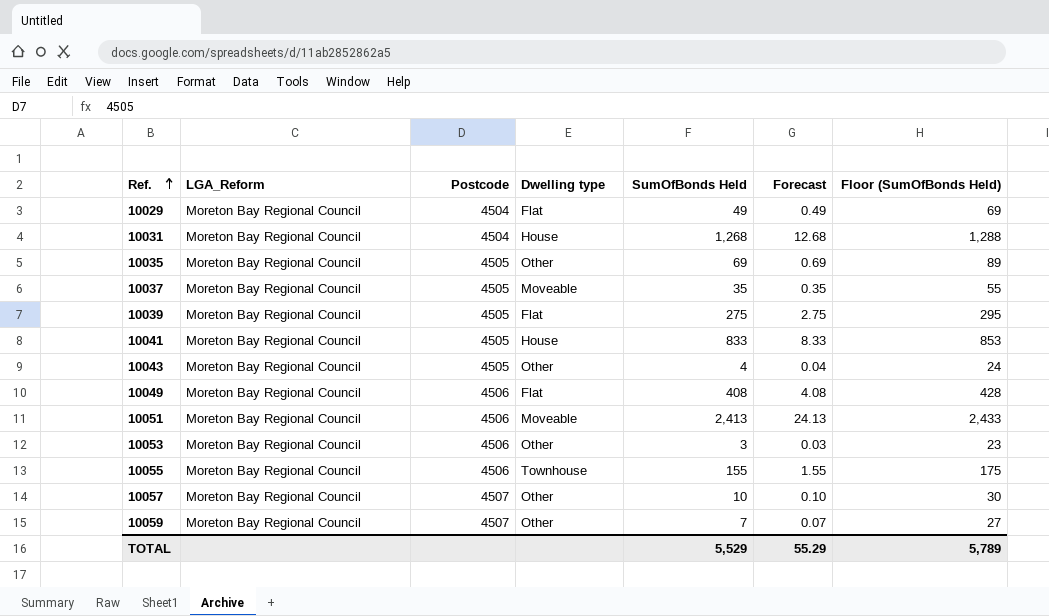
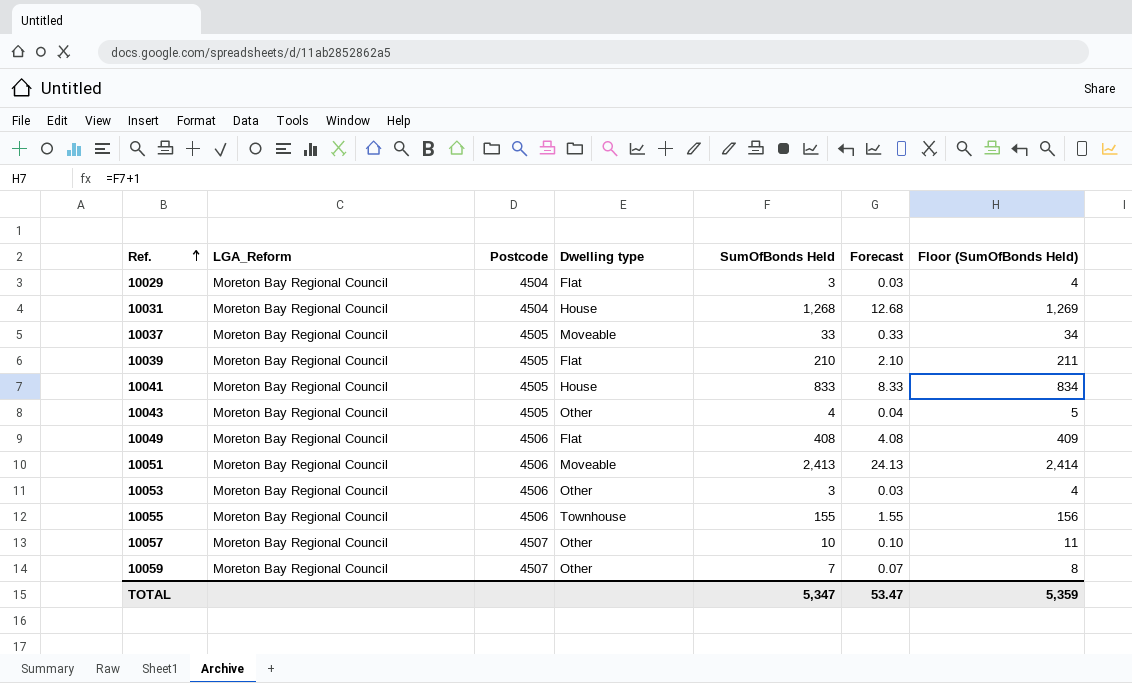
column Floor (SumOfBonds Held) | formula: [SumOfBonds Held] + 20 -> [SumOfBonds Held] + 1
row 10035: Moreton Bay Regional Council | 4505 | Other | 69 | 0.69 | 89 -> none
10029 | SumOfBonds Held: 49 -> 3
10029 | Forecast: 0.49 -> 0.03
10037 | SumOfBonds Held: 35 -> 33
10037 | Forecast: 0.35 -> 0.33
10039 | SumOfBonds Held: 275 -> 210
10039 | Forecast: 2.75 -> 2.10
TOTAL | SumOfBonds Held: 5,529 -> 5,347
TOTAL | Forecast: 55.29 -> 53.47
TOTAL | Floor (SumOfBonds Held): 5,789 -> 5,359

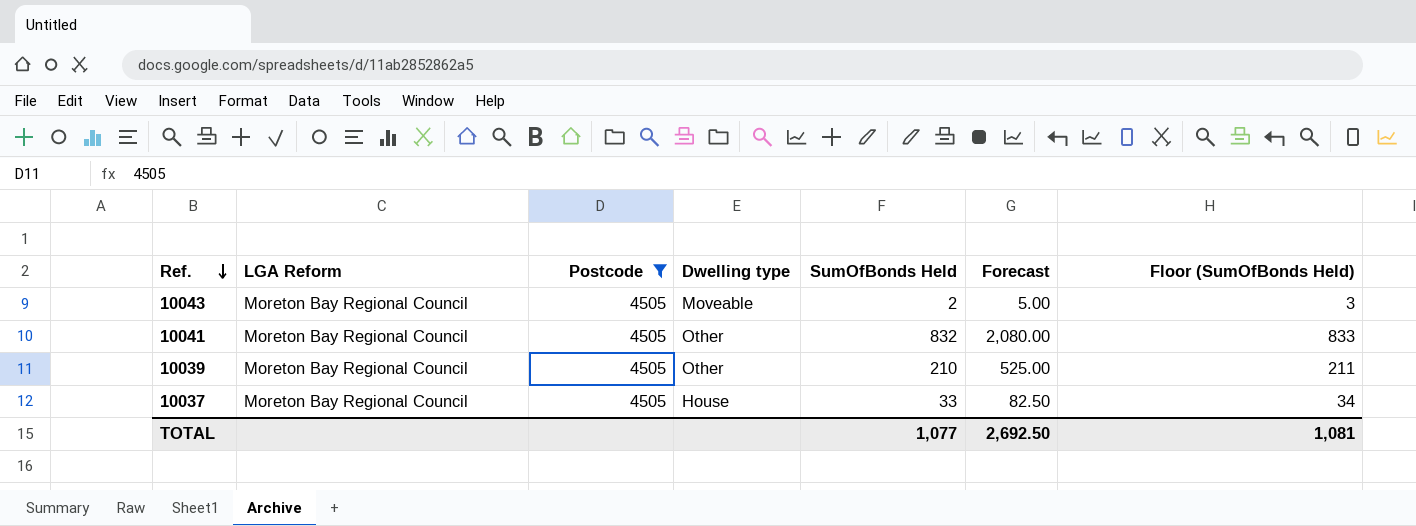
filter: none -> Postcode = 4505
row order: Ref. ascending -> Ref. descending
column name: LGA_Reform -> LGA Reform
column Forecast | formula: [SumOfBonds Held] * 0.01 -> [SumOfBonds Held] * 2.5
10043 | Dwelling type: Other -> Moveable
10043 | SumOfBonds Held: 4 -> 2
10043 | Floor (SumOfBonds Held): 5 -> 3
10041 | Dwelling type: House -> Other
10041 | SumOfBonds Held: 833 -> 832
10041 | Floor (SumOfBonds Held): 834 -> 833
10039 | Dwelling type: Flat -> Other
10037 | Dwelling type: Moveable -> House
TOTAL | SumOfBonds Held: 5,347 -> 1,077
TOTAL | Forecast: 53.47 -> 2,692.50
TOTAL | Floor (SumOfBonds Held): 5,359 -> 1,081

